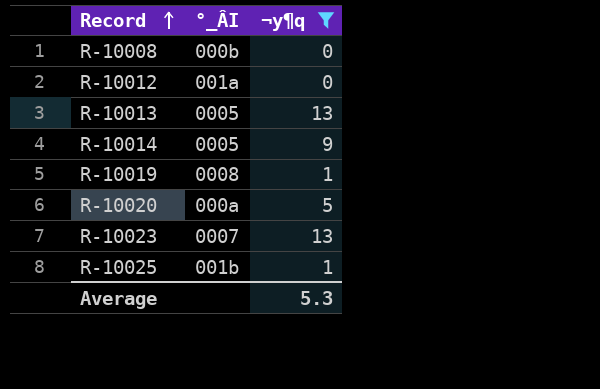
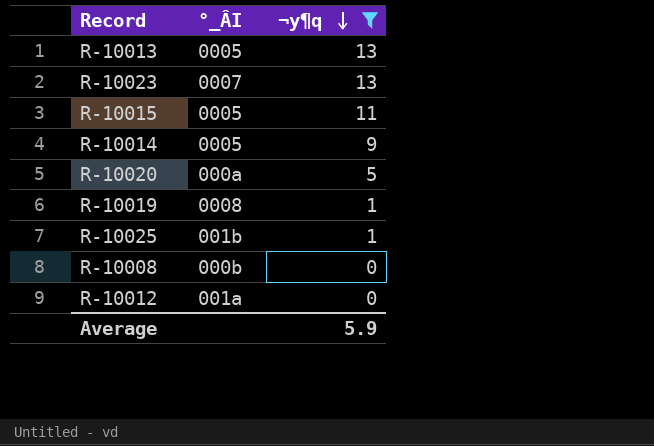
row order: Record ascending -> ¬y¶q descending
row R-10015: none -> 0005 | 11
Average | ¬y¶q: 5.3 -> 5.9

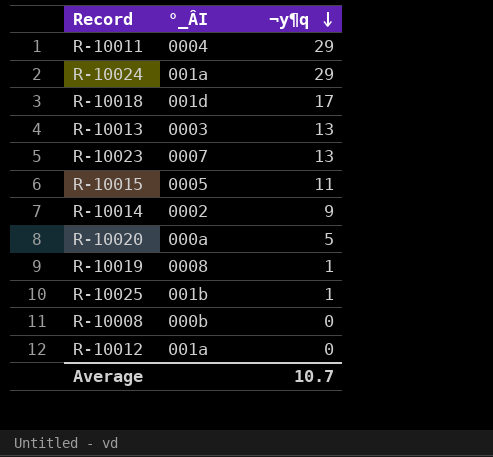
filter: ¬y¶q <= 13 -> none
R-10013 | °_ÂI: 0005 -> 0003
R-10014 | °_ÂI: 0005 -> 0002
Average | ¬y¶q: 5.9 -> 10.7

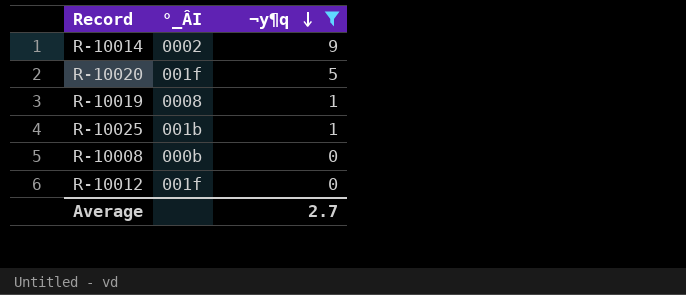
filter: none -> ¬y¶q <= 9
R-10020 | °_ÂI: 000a -> 001f
R-10012 | °_ÂI: 001a -> 001f
Average | ¬y¶q: 10.7 -> 2.7

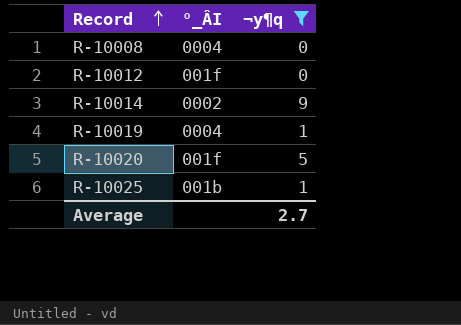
row order: ¬y¶q descending -> Record ascending
R-10008 | °_ÂI: 000b -> 0004
R-10019 | °_ÂI: 0008 -> 0004

